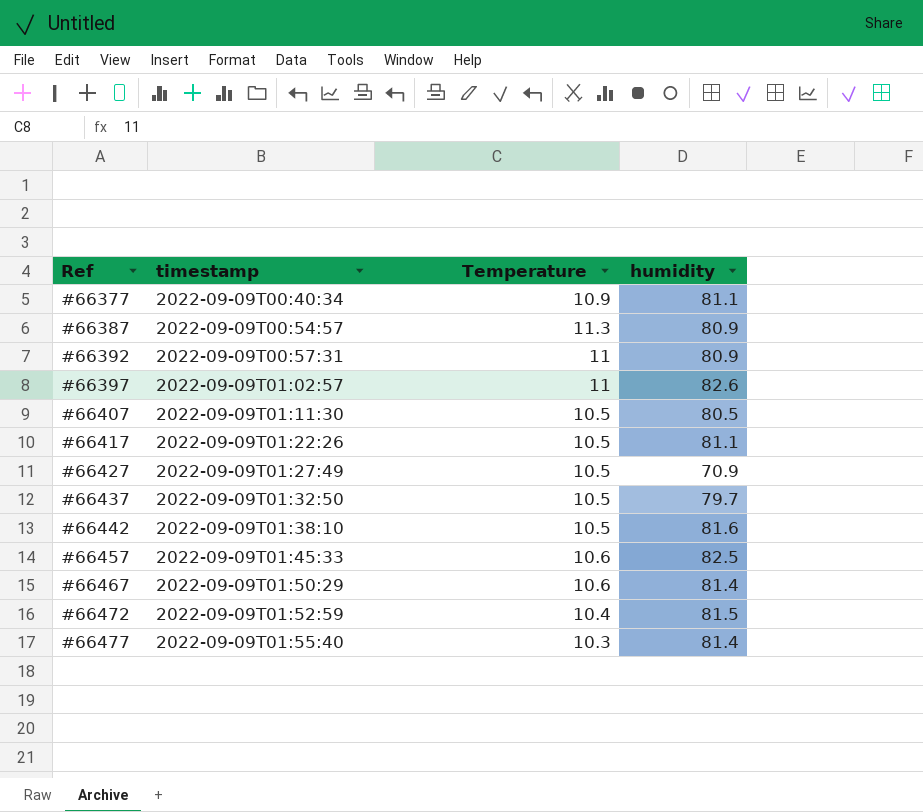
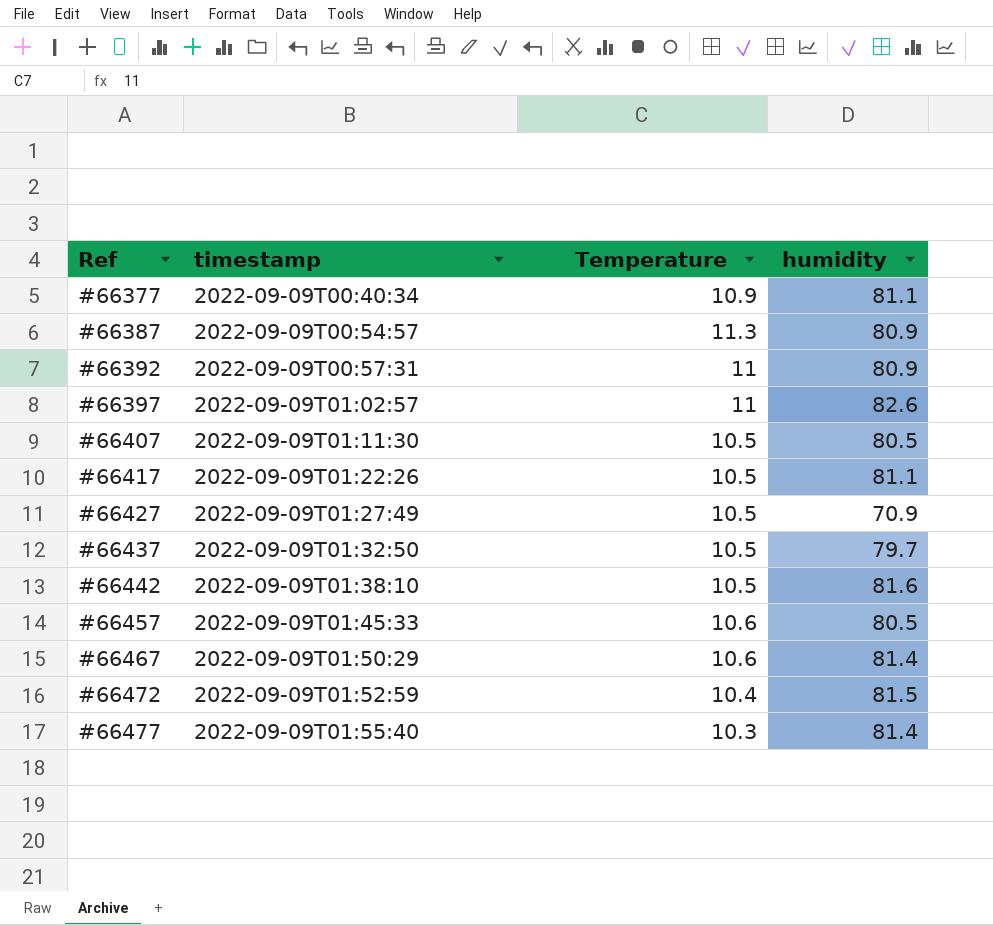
#66457 | humidity: 82.5 -> 80.5

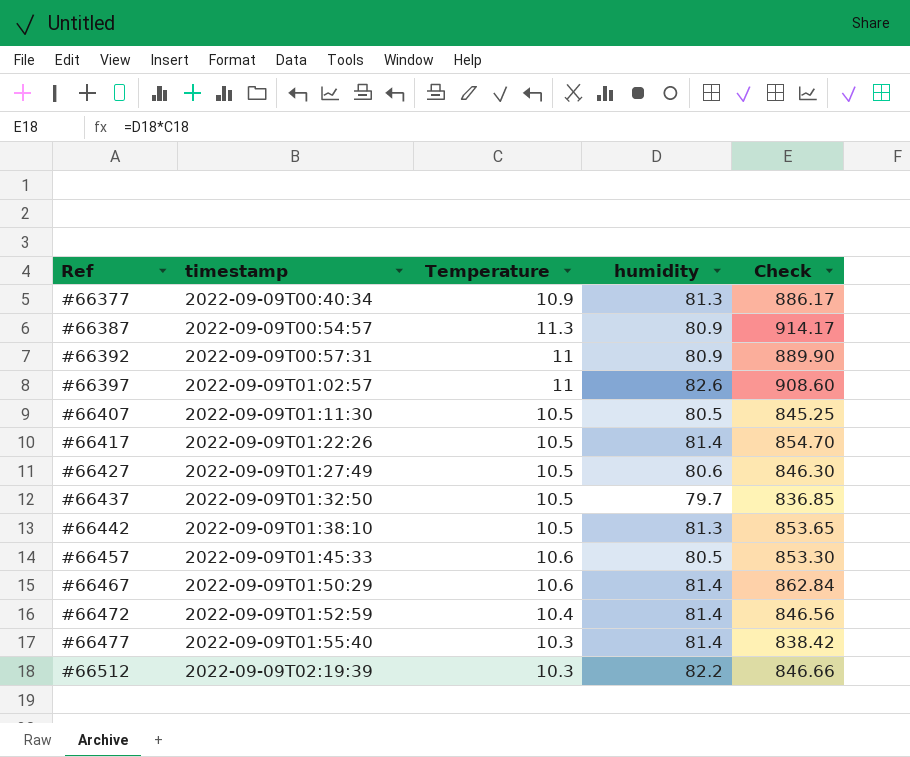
column Check | formula: none -> [Temperature] * [humidity]
#66377 | humidity: 81.1 -> 81.3
#66417 | humidity: 81.1 -> 81.4
#66427 | humidity: 70.9 -> 80.6
#66442 | humidity: 81.6 -> 81.3
#66472 | humidity: 81.5 -> 81.4
row #66512: none -> 2022-09-09T02:19:39 | 10.3 | 82.2 | 846.66

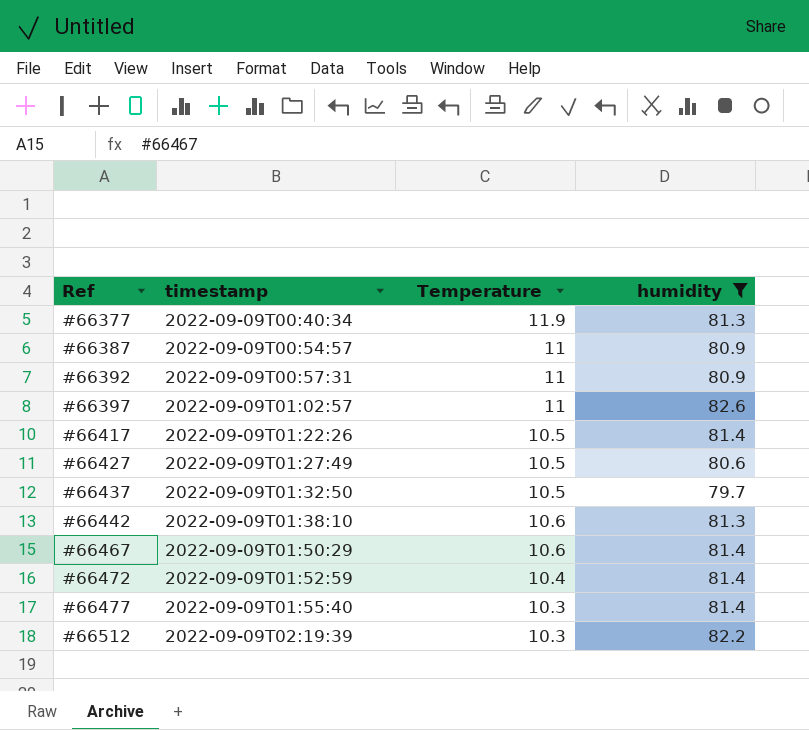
filter: none -> humidity != 80.5
column Check | formula: [Temperature] * [humidity] -> none
#66377 | Temperature: 10.9 -> 11.9
#66387 | Temperature: 11.3 -> 11
#66442 | Temperature: 10.5 -> 10.6

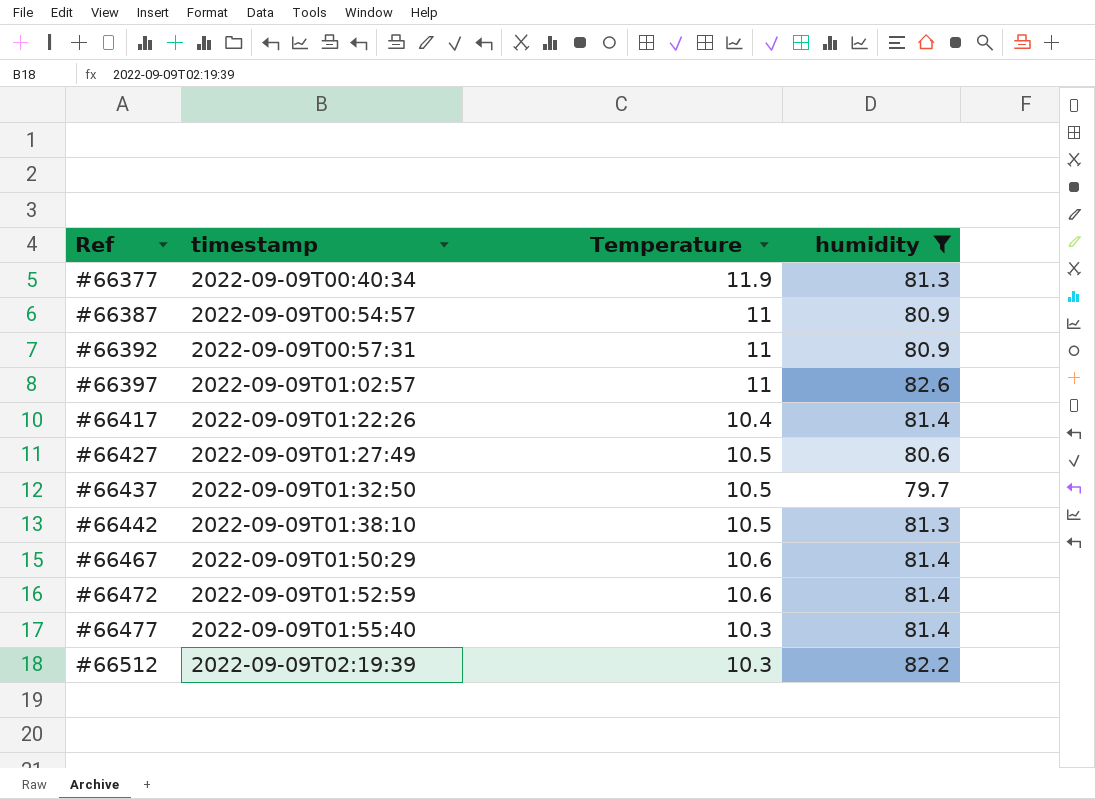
#66417 | Temperature: 10.5 -> 10.4
#66442 | Temperature: 10.6 -> 10.5
#66472 | Temperature: 10.4 -> 10.6

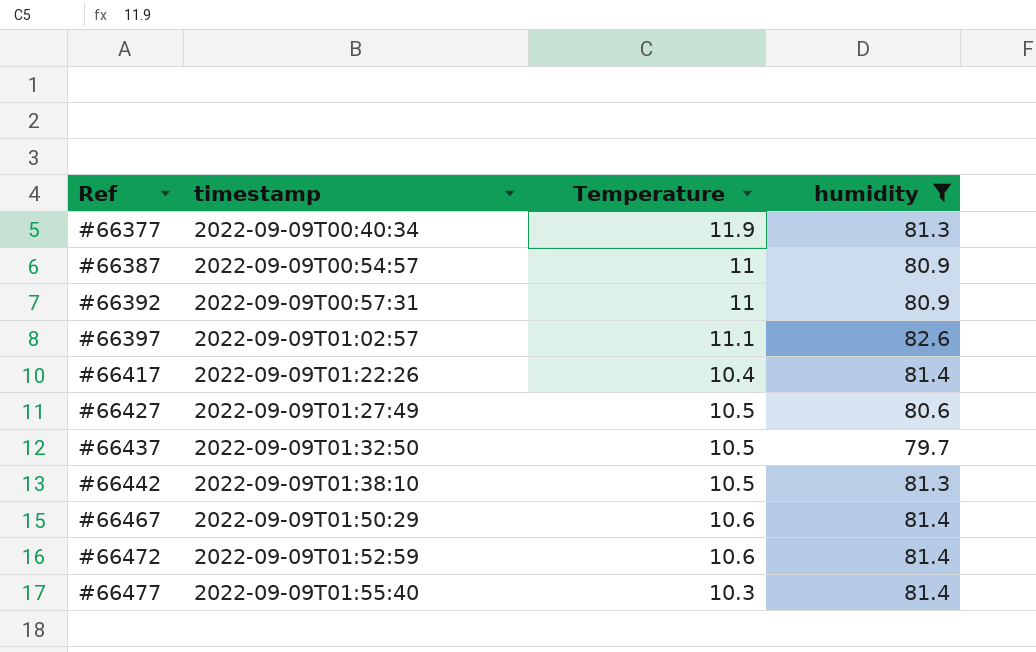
row #66512: 2022-09-09T02:19:39 | 10.3 | 82.2 -> none
#66397 | Temperature: 11 -> 11.1

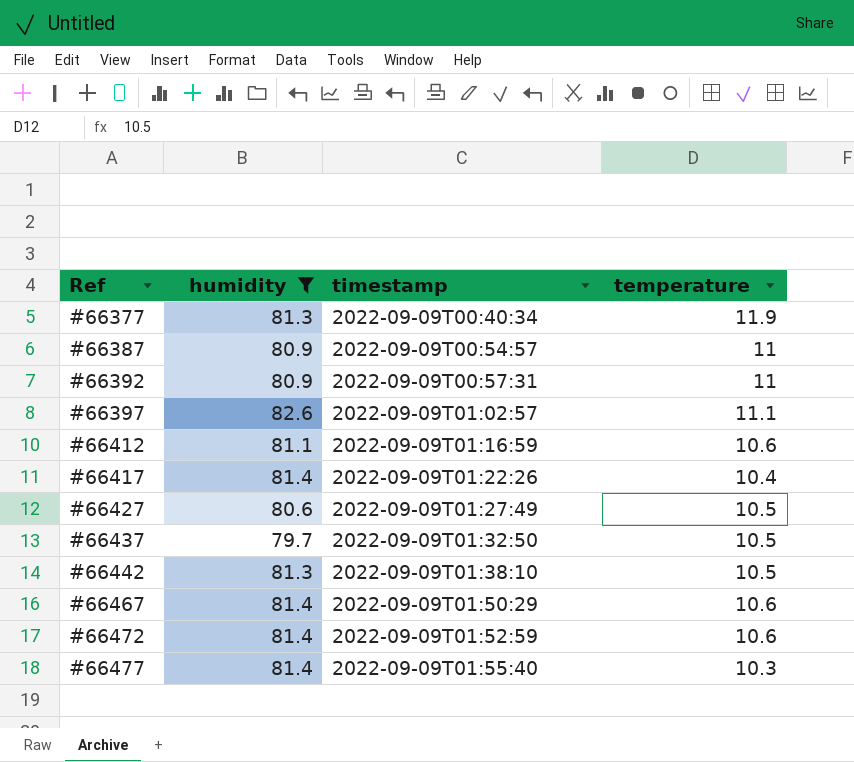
column humidity | position: 4 -> 2
column name: Temperature -> temperature
row #66412: none -> 81.1 | 2022-09-09T01:16:59 | 10.6

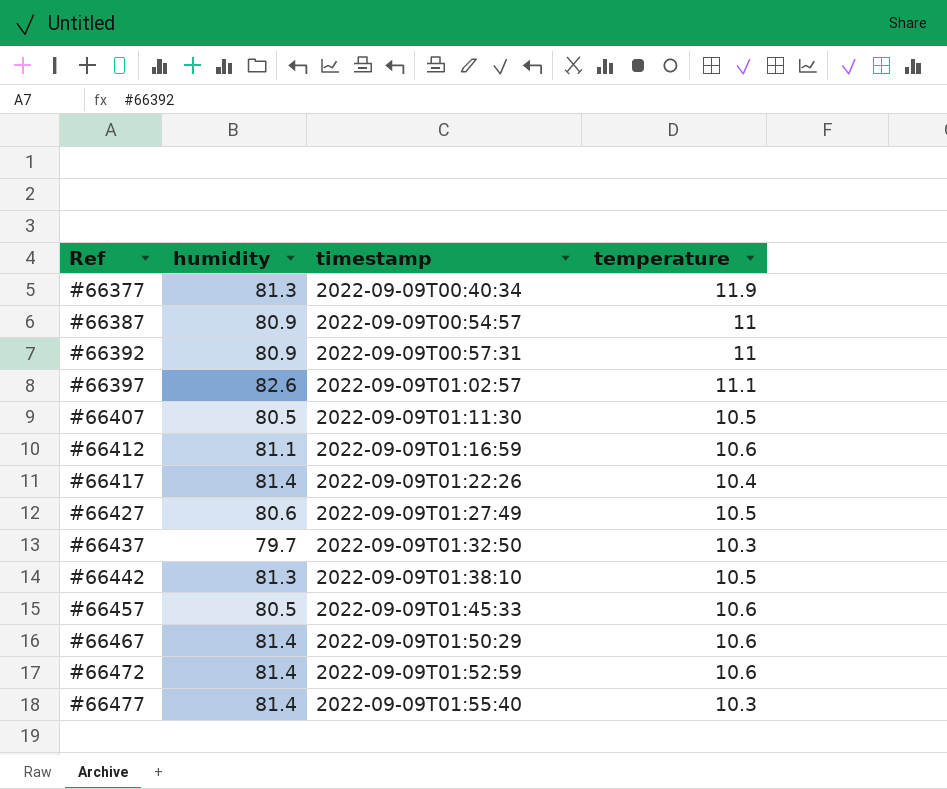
filter: humidity != 80.5 -> none
#66437 | temperature: 10.5 -> 10.3

